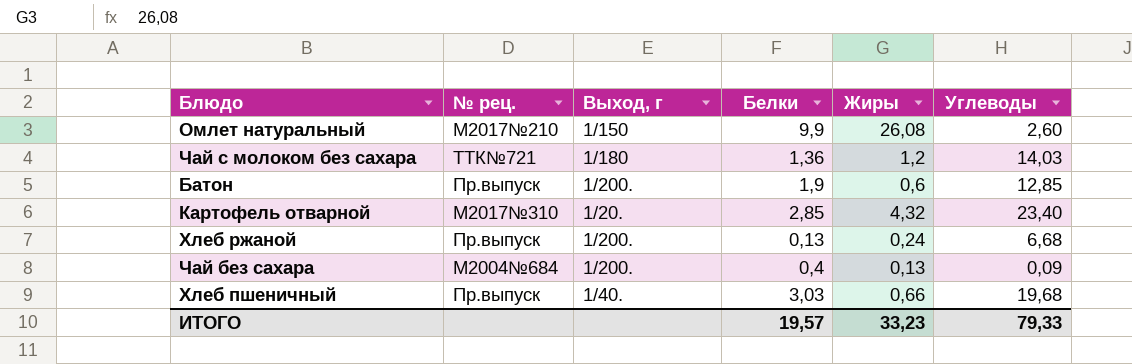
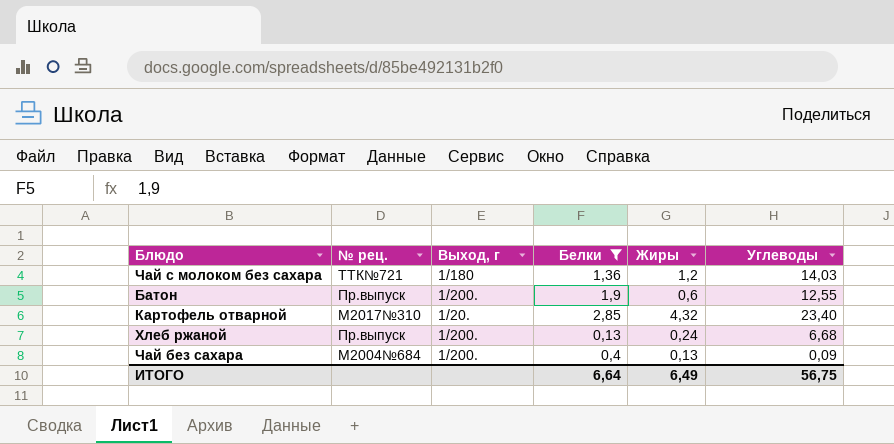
filter: none -> Белки <= 2,85
Батон | Углеводы: 12,85 -> 12,55
ИТОГО | Белки: 19,57 -> 6,64
ИТОГО | Жиры: 33,23 -> 6,49
ИТОГО | Углеводы: 79,33 -> 56,75

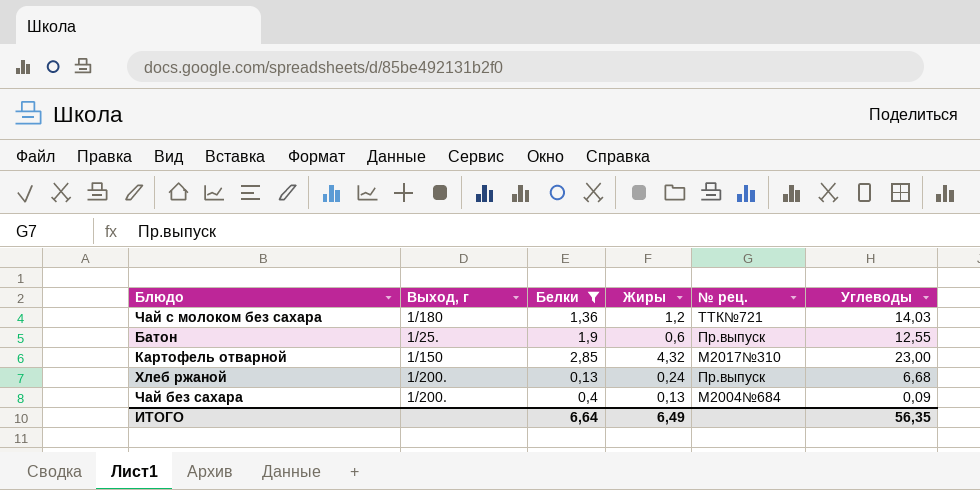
column № рец. | position: 2 -> 5
Батон | Выход, г: 1/200. -> 1/25.
Картофель отварной | Выход, г: 1/20. -> 1/150
Картофель отварной | Углеводы: 23,40 -> 23,00
ИТОГО | Углеводы: 56,75 -> 56,35

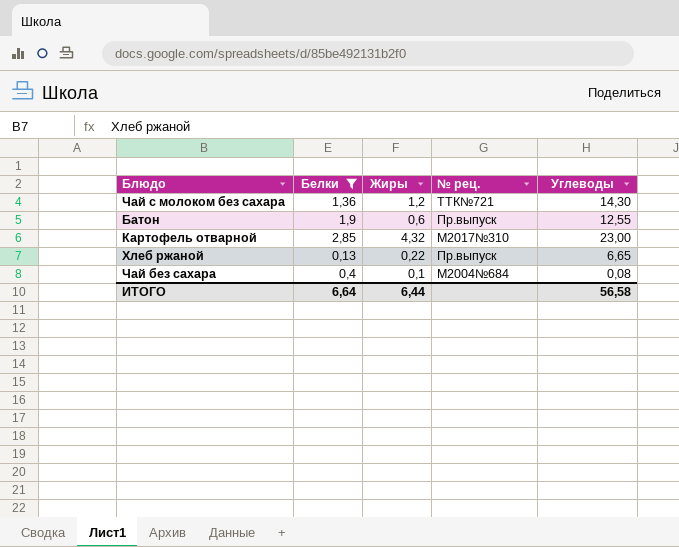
column Выход, г | position: 2 -> none
Чай с молоком без сахара | Углеводы: 14,03 -> 14,30
Хлеб ржаной | Жиры: 0,24 -> 0,22
Хлеб ржаной | Углеводы: 6,68 -> 6,65
Чай без сахара | Жиры: 0,13 -> 0,1
Чай без сахара | Углеводы: 0,09 -> 0,08
ИТОГО | Жиры: 6,49 -> 6,44
ИТОГО | Углеводы: 56,35 -> 56,58

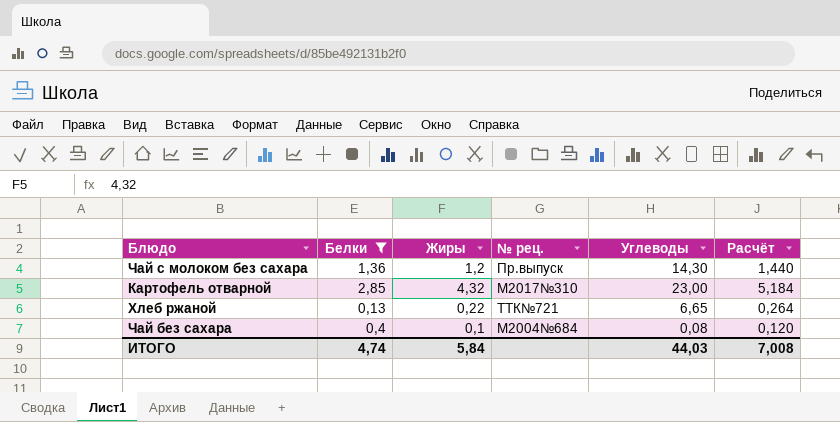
column Расчёт | formula: none -> [Жиры] * 1,2
row Батон: 1,9 | 0,6 | Пр.выпуск | 12,55 -> none
Чай с молоком без сахара | № рец.: ТТК№721 -> Пр.выпуск
Хлеб ржаной | № рец.: Пр.выпуск -> ТТК№721
ИТОГО | Белки: 6,64 -> 4,74
ИТОГО | Жиры: 6,44 -> 5,84
ИТОГО | Углеводы: 56,58 -> 44,03

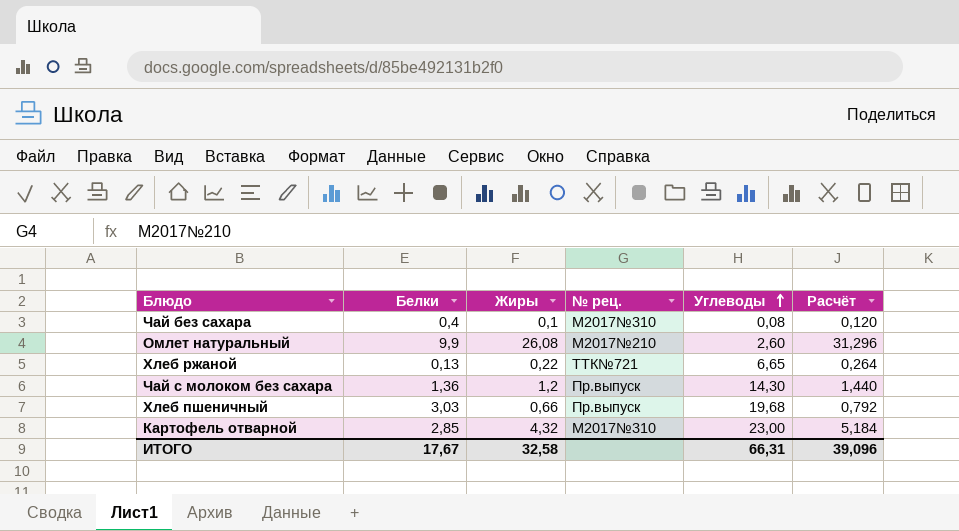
filter: Белки <= 2,85 -> none
row order: none -> Углеводы ascending
Чай без сахара | № рец.: М2004№684 -> М2017№310
ИТОГО | Белки: 4,74 -> 17,67
ИТОГО | Жиры: 5,84 -> 32,58
ИТОГО | Углеводы: 44,03 -> 66,31
ИТОГО | Расчёт: 7,008 -> 39,096

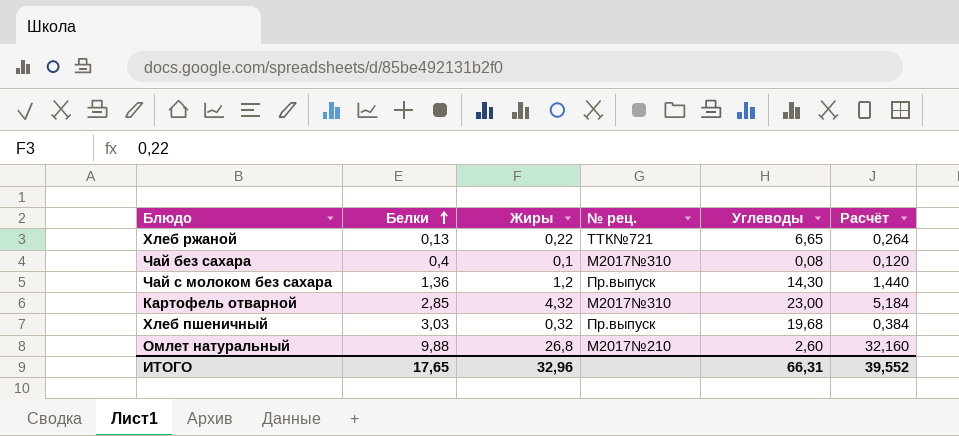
row order: Углеводы ascending -> Белки ascending
Хлеб пшеничный | Жиры: 0,66 -> 0,32
Хлеб пшеничный | Расчёт: 0,792 -> 0,384
Омлет натуральный | Белки: 9,9 -> 9,88
Омлет натуральный | Жиры: 26,08 -> 26,8
Омлет натуральный | Расчёт: 31,296 -> 32,160
ИТОГО | Белки: 17,67 -> 17,65
ИТОГО | Жиры: 32,58 -> 32,96
ИТОГО | Расчёт: 39,096 -> 39,552

